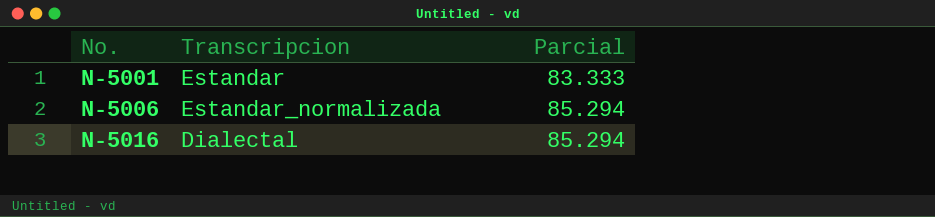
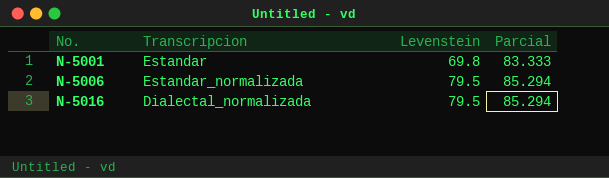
column Levenstein | position: none -> 3
N-5016 | Transcripcion: Dialectal -> Dialectal_normalizada

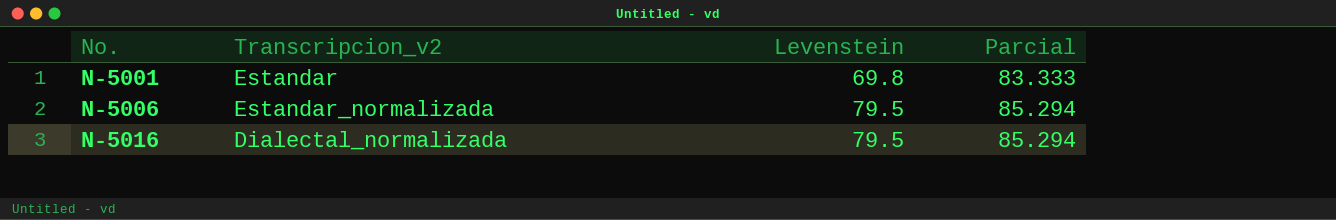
column name: Transcripcion -> Transcripcion_v2

